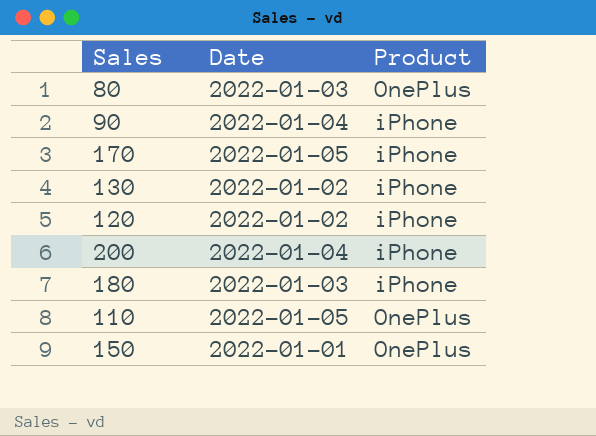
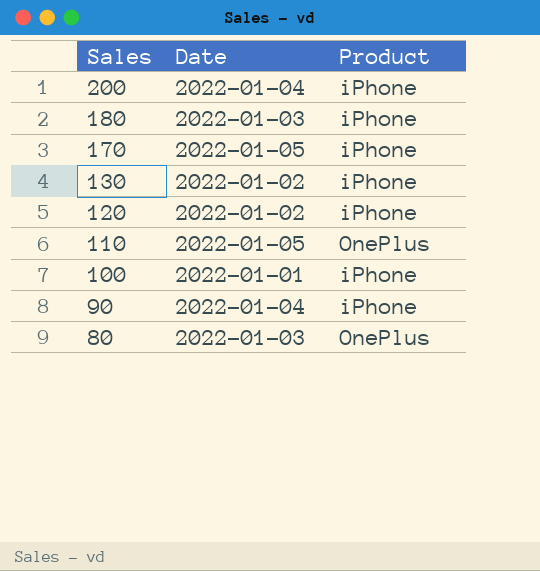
row order: none -> Sales descending
row 150: 2022-01-01 | OnePlus -> none
row 100: none -> 2022-01-01 | iPhone

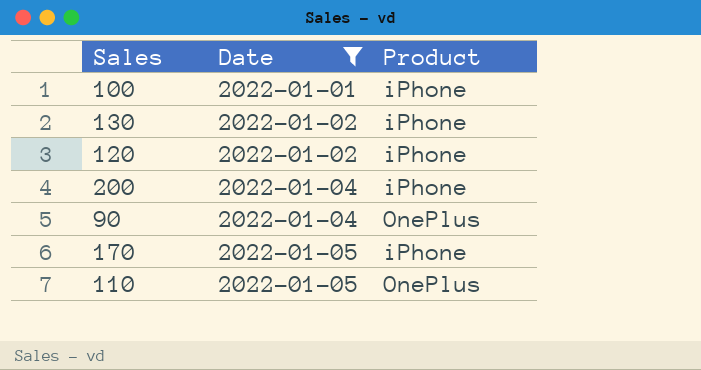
filter: none -> Date != 2022-01-03
row order: Sales descending -> Date ascending
90 | Product: iPhone -> OnePlus

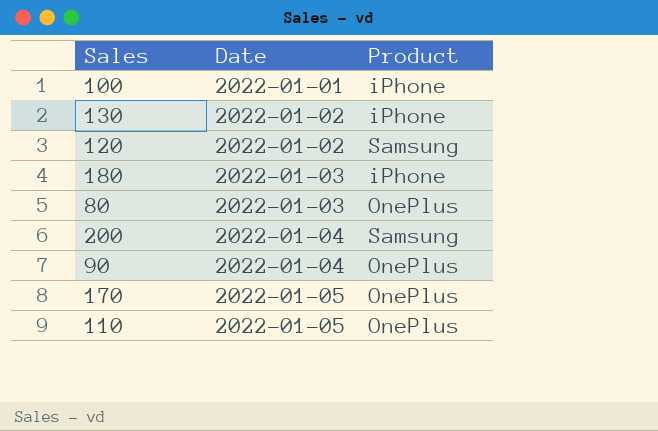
filter: Date != 2022-01-03 -> none
120 | Product: iPhone -> Samsung
200 | Product: iPhone -> Samsung
170 | Product: iPhone -> OnePlus

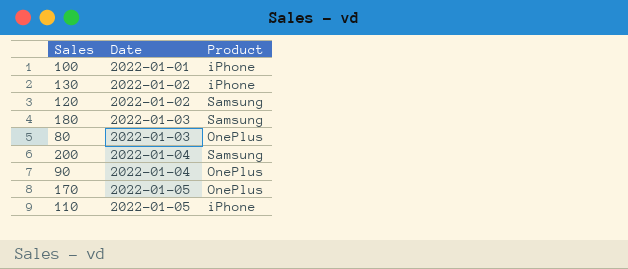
180 | Product: iPhone -> Samsung
110 | Product: OnePlus -> iPhone

